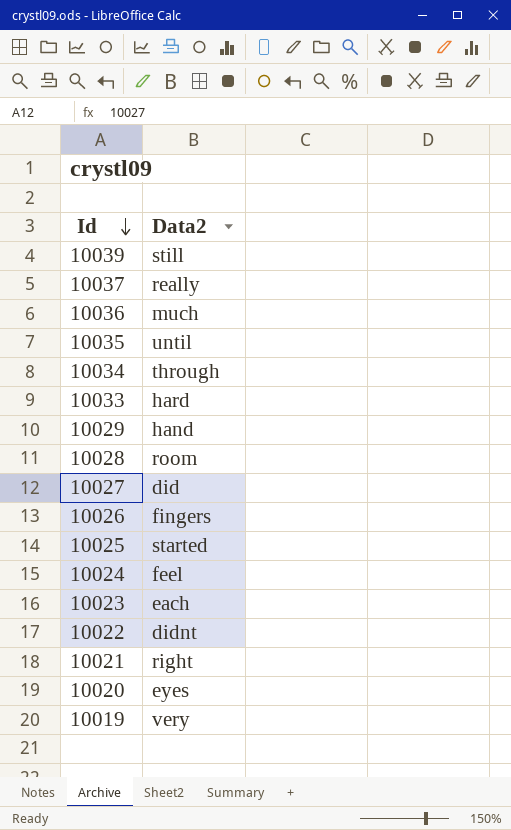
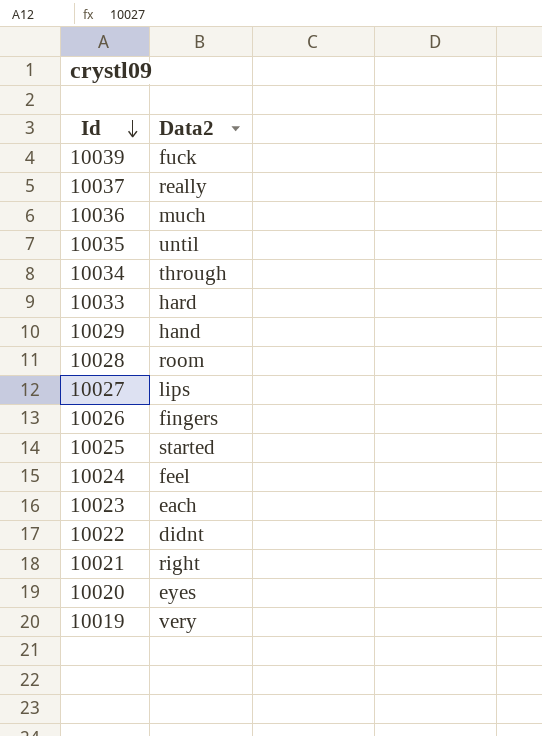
10039 | Data2: still -> fuck
10027 | Data2: did -> lips

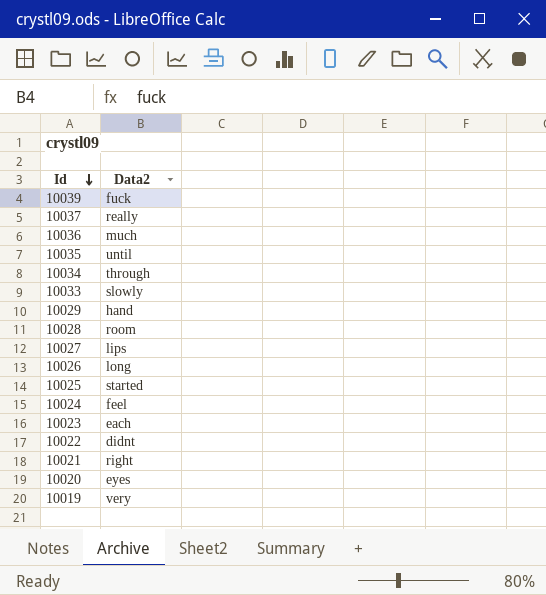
10033 | Data2: hard -> slowly
10026 | Data2: fingers -> long

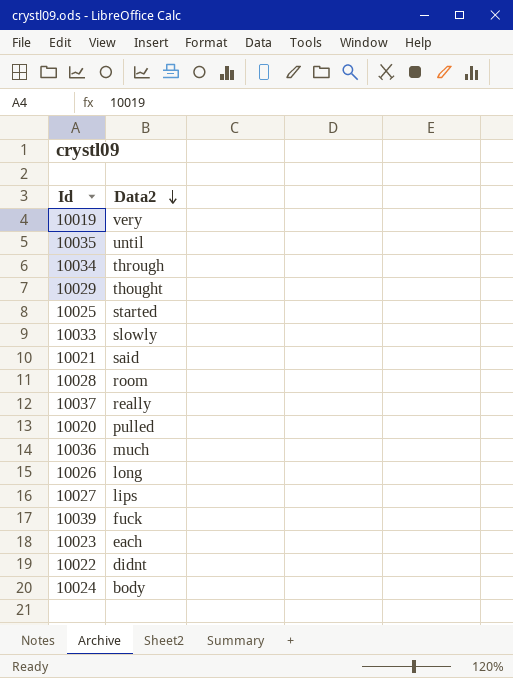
row order: Id descending -> Data2 descending
10029 | Data2: hand -> thought
10021 | Data2: right -> said
10020 | Data2: eyes -> pulled
10024 | Data2: feel -> body

